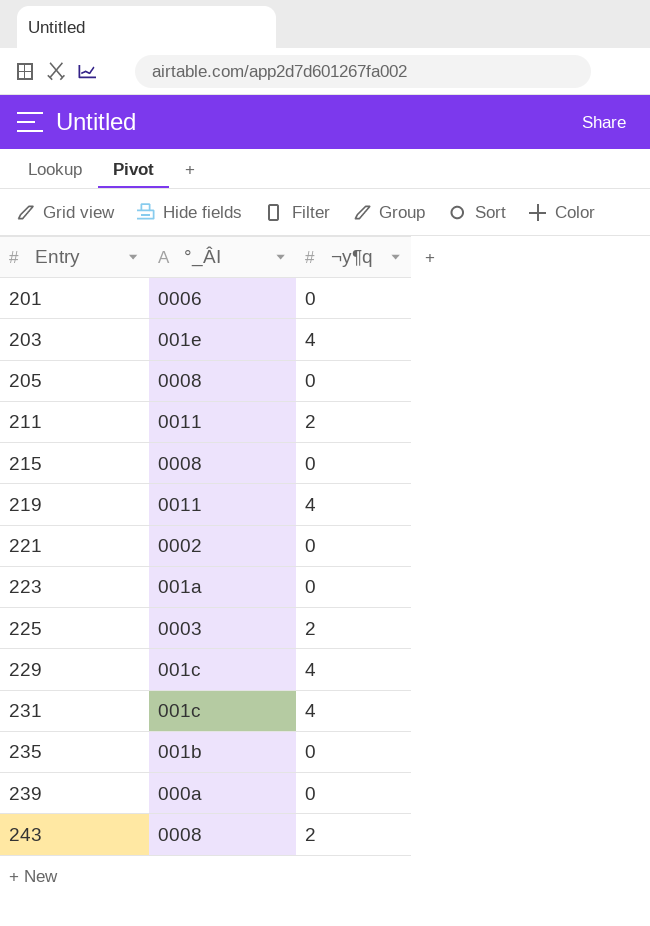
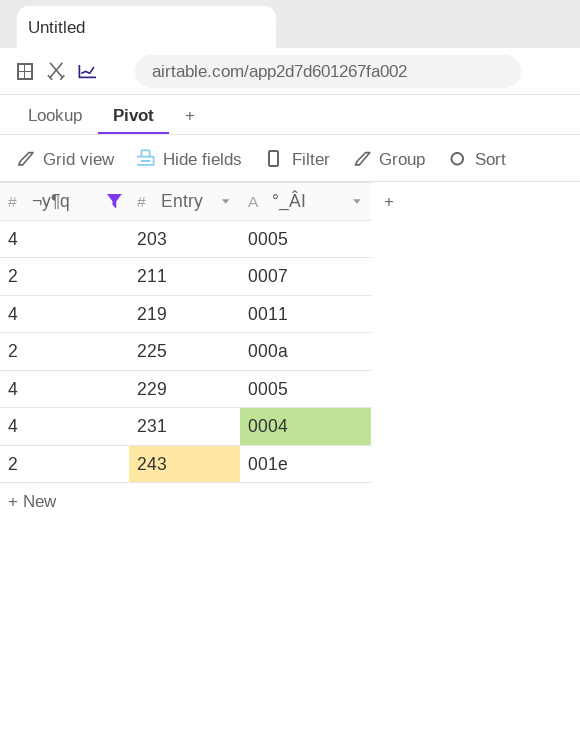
filter: none -> ¬y¶q != 0
column ¬y¶q | position: 3 -> 1
203 | °_ÂI: 001e -> 0005
211 | °_ÂI: 0011 -> 0007
225 | °_ÂI: 0003 -> 000a
229 | °_ÂI: 001c -> 0005
231 | °_ÂI: 001c -> 0004
243 | °_ÂI: 0008 -> 001e

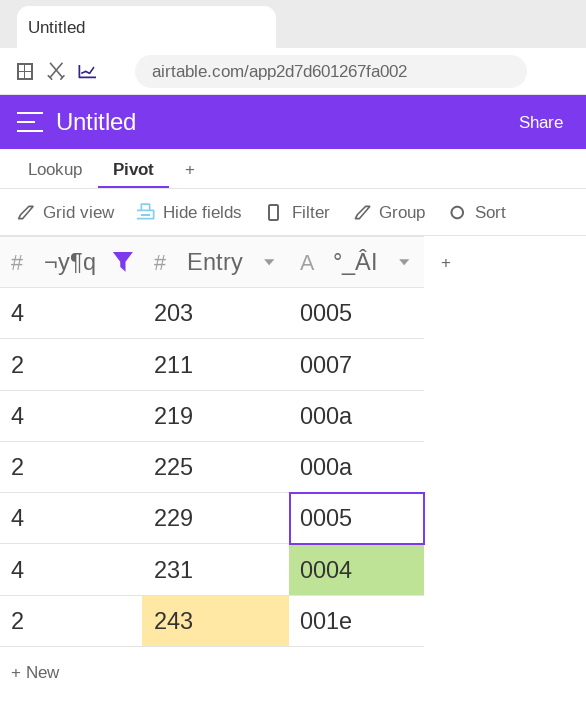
219 | °_ÂI: 0011 -> 000a

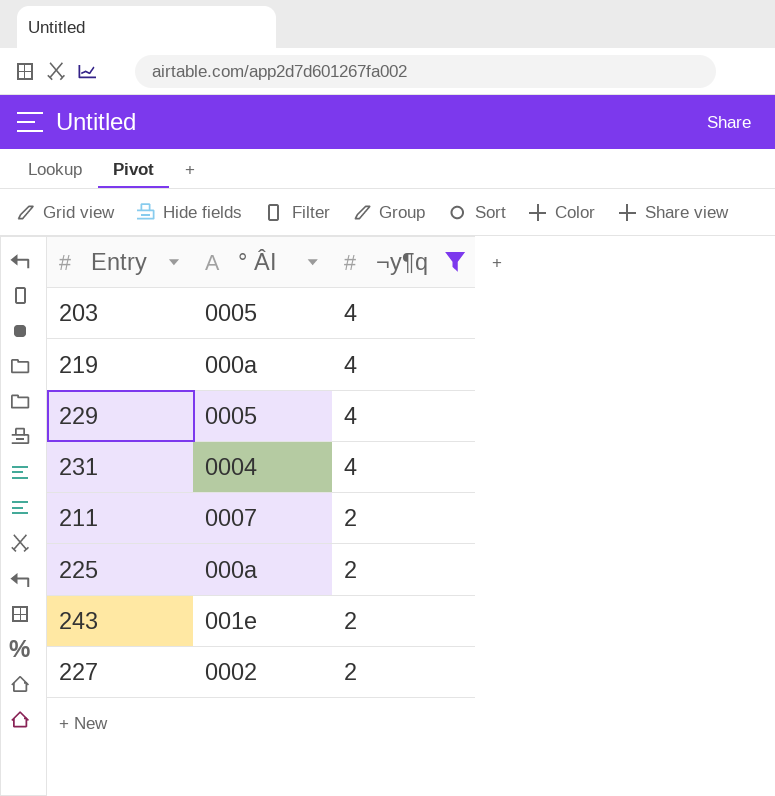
row order: Entry ascending -> ¬y¶q descending
column name: °_ÂI -> ° ÂI
column ¬y¶q | position: 1 -> 3
row 227: none -> 0002 | 2

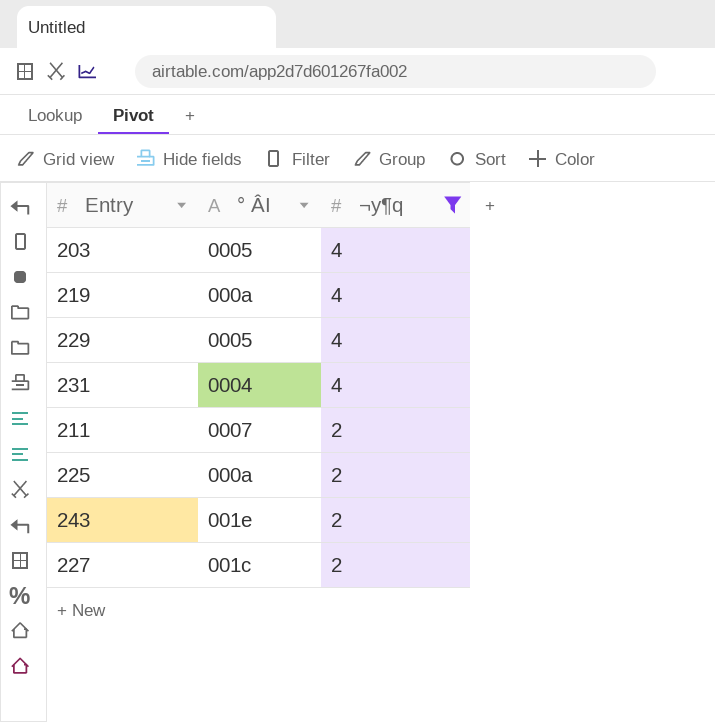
227 | ° ÂI: 0002 -> 001c

